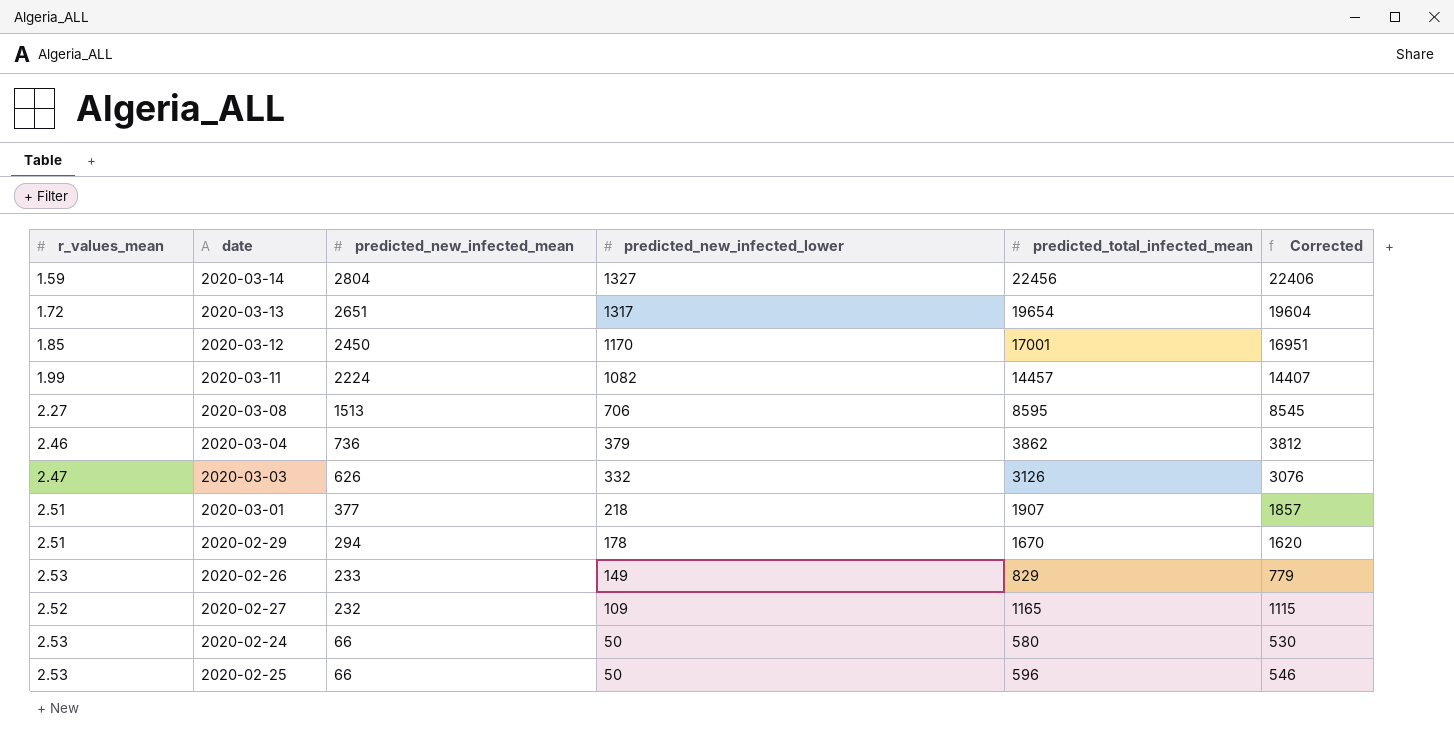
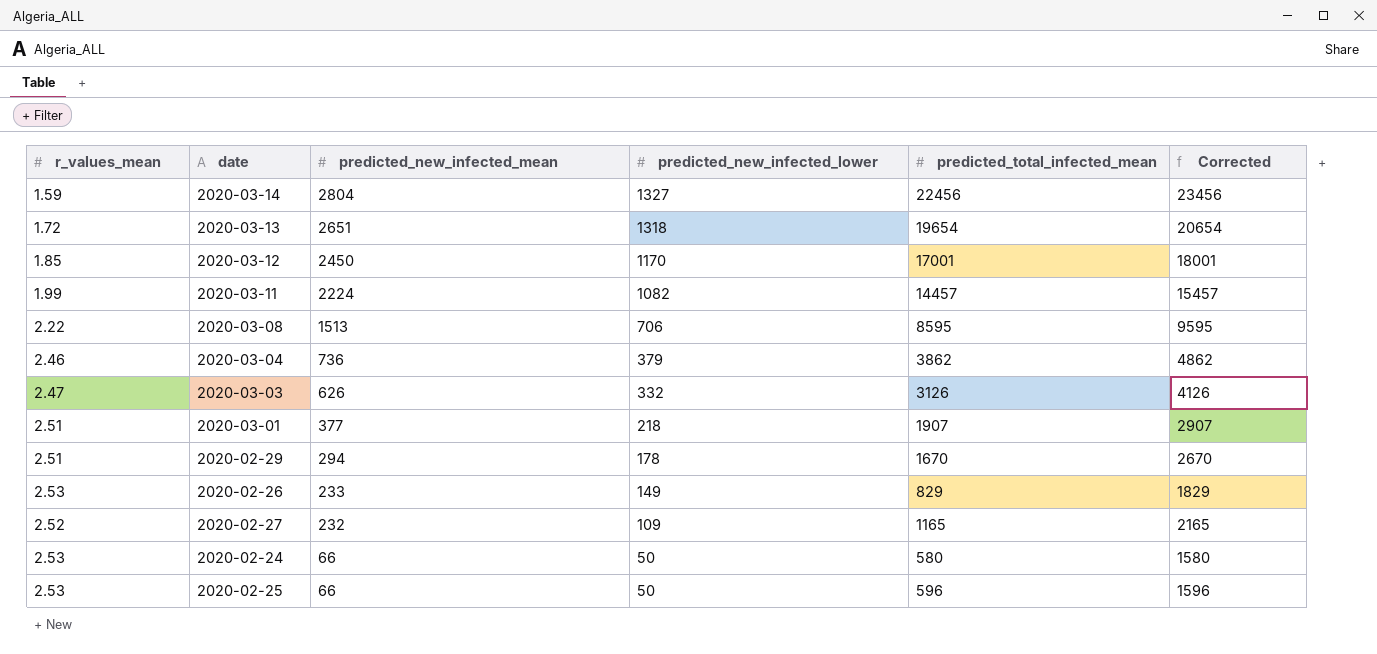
column Corrected | formula: [predicted_total_infected_mean] - 50 -> [predicted_total_infected_mean] + 1000
2020-03-13 | predicted_new_infected_lower: 1317 -> 1318
2020-03-08 | r_values_mean: 2.27 -> 2.22

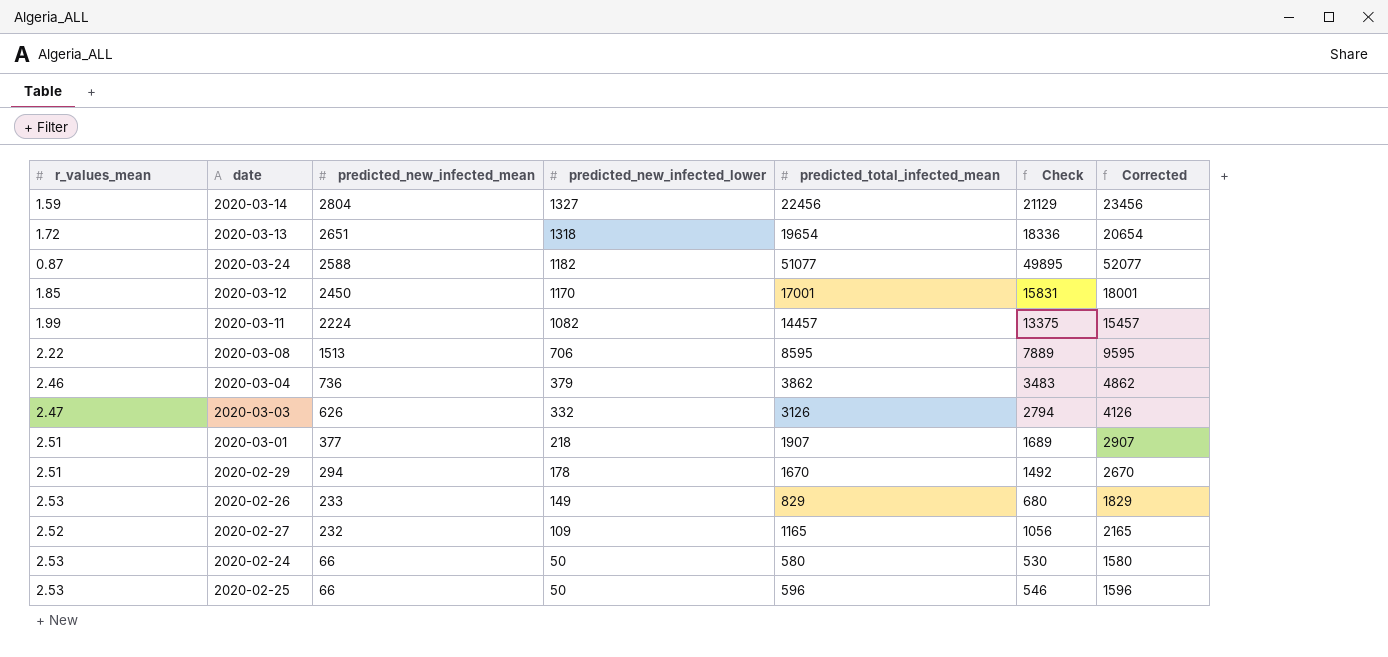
column Check | formula: none -> [predicted_total_infected_mean] - [predicted_new_infected_lower]
row 2020-03-24: none -> 0.87 | 2588 | 1182 | 51077 | 49895 | 52077

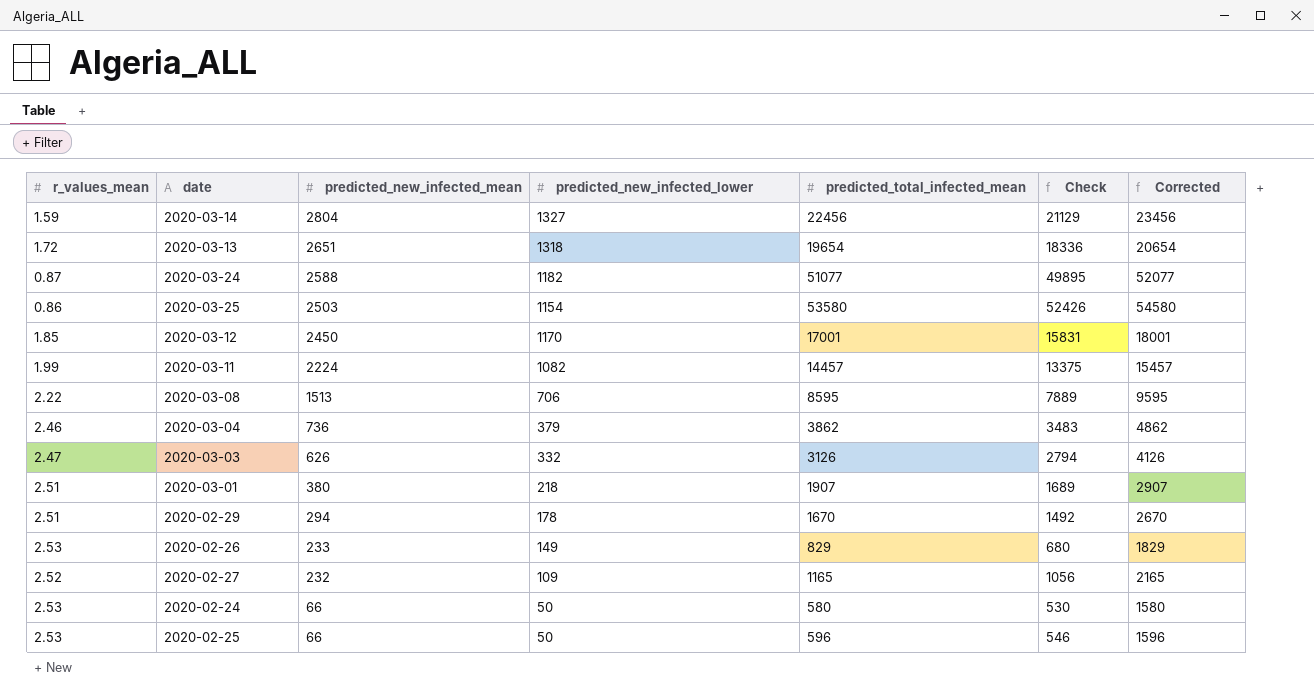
row 2020-03-25: none -> 0.86 | 2503 | 1154 | 53580 | 52426 | 54580
2020-03-01 | predicted_new_infected_mean: 377 -> 380

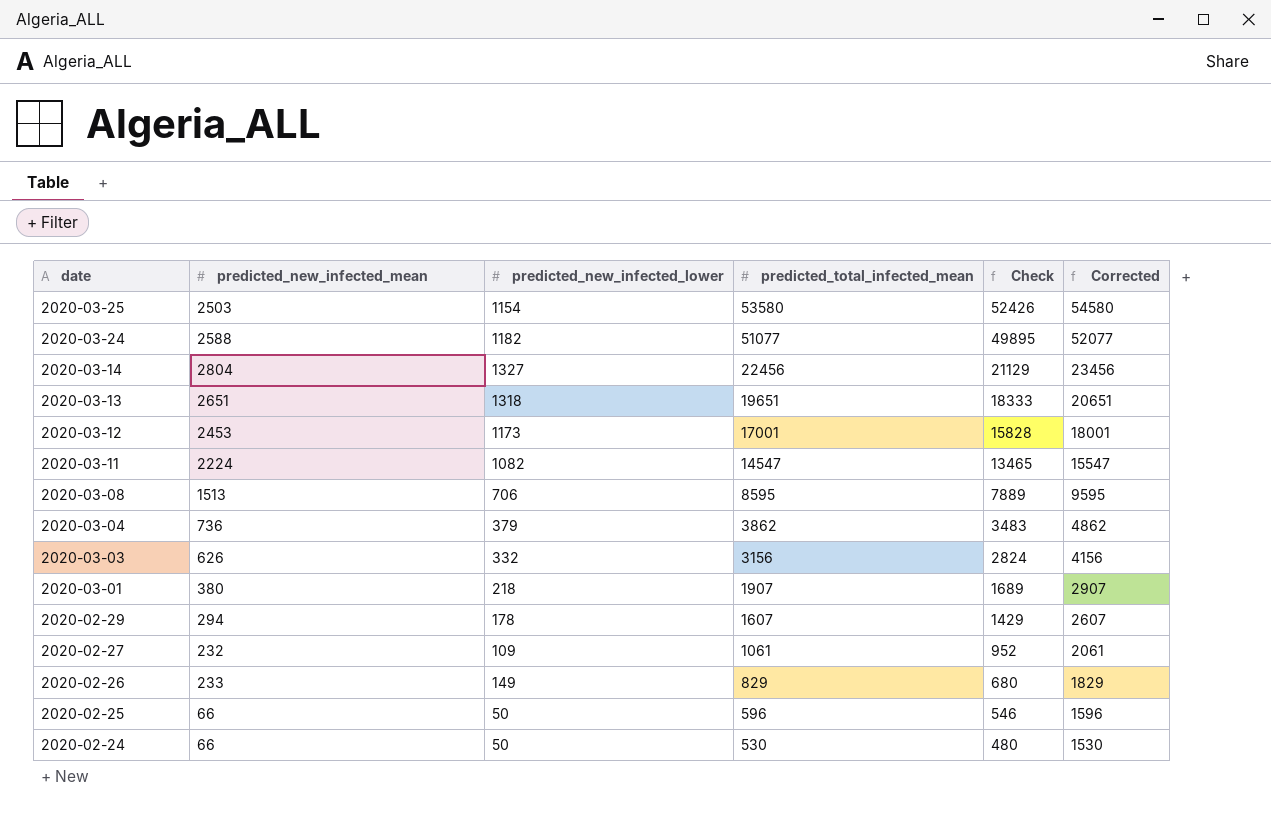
row order: predicted_new_infected_mean descending -> date descending
column r_values_mean | position: 1 -> none
2020-03-13 | predicted_total_infected_mean: 19654 -> 19651
2020-03-13 | Check: 18336 -> 18333
2020-03-13 | Corrected: 20654 -> 20651
2020-03-12 | predicted_new_infected_mean: 2450 -> 2453
2020-03-12 | predicted_new_infected_lower: 1170 -> 1173
2020-03-12 | Check: 15831 -> 15828
2020-03-11 | predicted_total_infected_mean: 14457 -> 14547
2020-03-11 | Check: 13375 -> 13465
2020-03-11 | Corrected: 15457 -> 15547
2020-03-03 | predicted_total_infected_mean: 3126 -> 3156
2020-03-03 | Check: 2794 -> 2824
2020-03-03 | Corrected: 4126 -> 4156
2020-02-29 | predicted_total_infected_mean: 1670 -> 1607
2020-02-29 | Check: 1492 -> 1429
2020-02-29 | Corrected: 2670 -> 2607
2020-02-27 | predicted_total_infected_mean: 1165 -> 1061
2020-02-27 | Check: 1056 -> 952
2020-02-27 | Corrected: 2165 -> 2061
2020-02-24 | predicted_total_infected_mean: 580 -> 530
2020-02-24 | Check: 530 -> 480
2020-02-24 | Corrected: 1580 -> 1530

